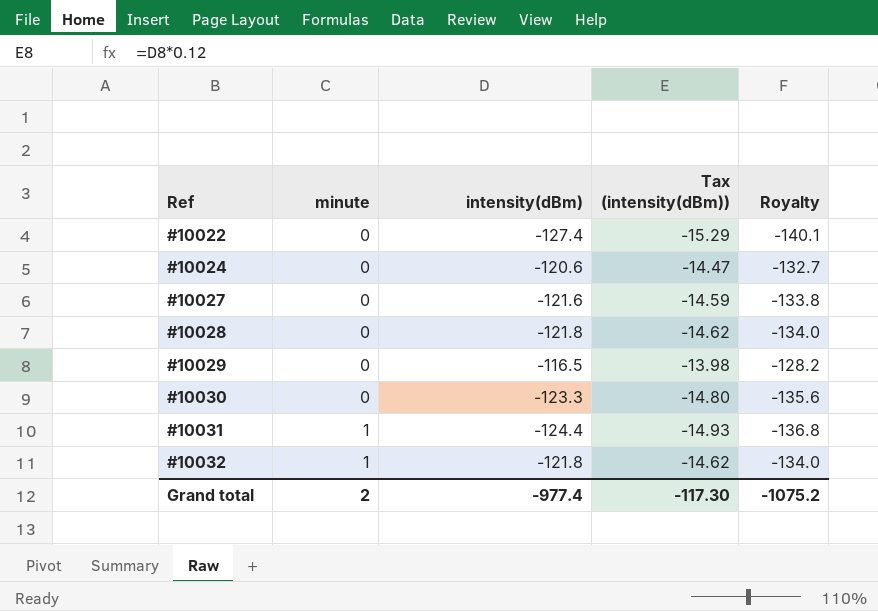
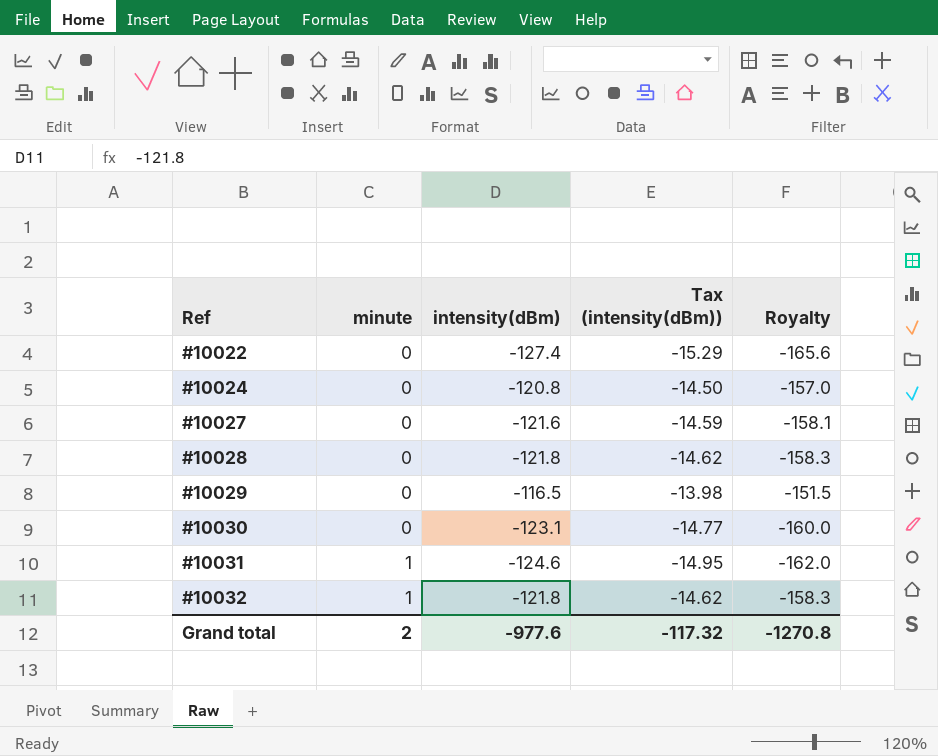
column Royalty | formula: [intensity(dBm)] * 1.1 -> [intensity(dBm)] * 1.3
#10024 | intensity(dBm): -120.6 -> -120.8
#10024 | Tax (intensity(dBm)): -14.47 -> -14.50
#10030 | intensity(dBm): -123.3 -> -123.1
#10030 | Tax (intensity(dBm)): -14.80 -> -14.77
#10031 | intensity(dBm): -124.4 -> -124.6
#10031 | Tax (intensity(dBm)): -14.93 -> -14.95
Grand total | intensity(dBm): -977.4 -> -977.6
Grand total | Tax (intensity(dBm)): -117.30 -> -117.32
Grand total | Royalty: -1075.2 -> -1270.8

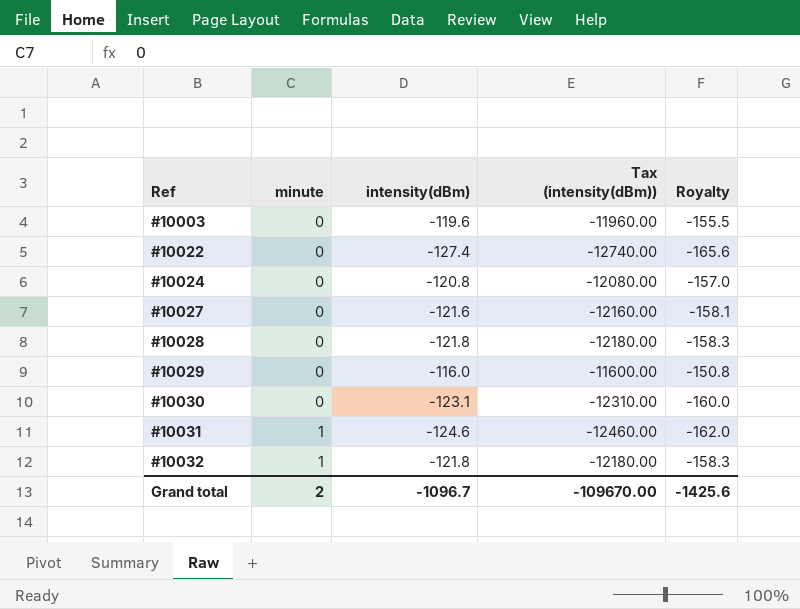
column Tax (intensity(dBm)) | formula: [intensity(dBm)] * 0.12 -> [intensity(dBm)] * 100
row #10003: none -> 0 | -119.6 | -11960.00 | -155.5
#10029 | intensity(dBm): -116.5 -> -116.0
#10029 | Royalty: -151.5 -> -150.8
Grand total | intensity(dBm): -977.6 -> -1096.7
Grand total | Tax (intensity(dBm)): -117.32 -> -109670.00
Grand total | Royalty: -1270.8 -> -1425.6

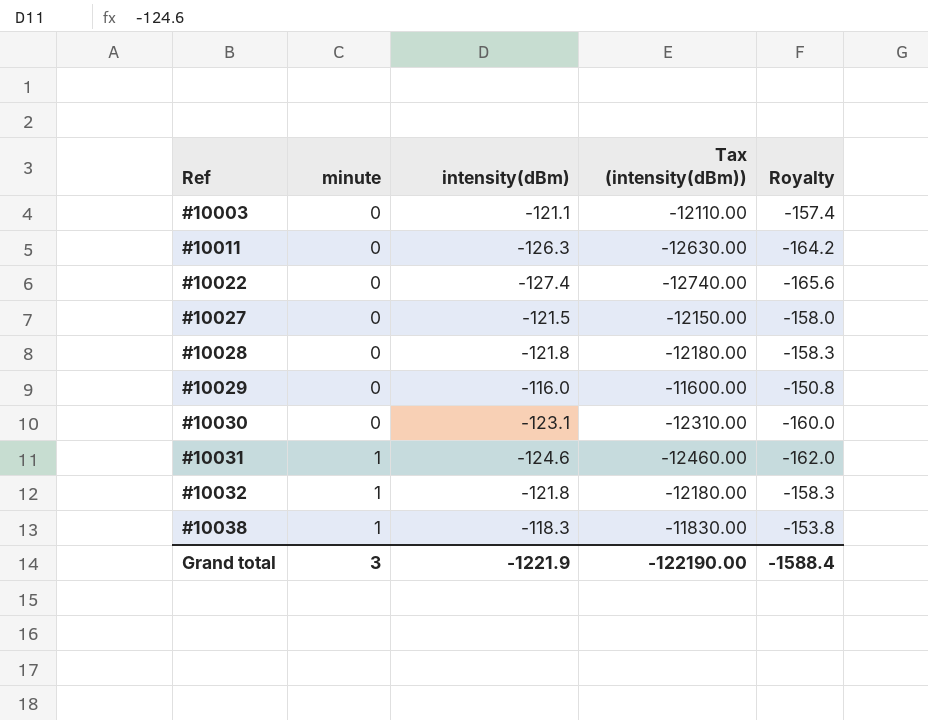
row #10024: 0 | -120.8 | -12080.00 | -157.0 -> none
#10003 | intensity(dBm): -119.6 -> -121.1
#10003 | Tax (intensity(dBm)): -11960.00 -> -12110.00
#10003 | Royalty: -155.5 -> -157.4
row #10011: none -> 0 | -126.3 | -12630.00 | -164.2
#10027 | intensity(dBm): -121.6 -> -121.5
#10027 | Tax (intensity(dBm)): -12160.00 -> -12150.00
#10027 | Royalty: -158.1 -> -158.0
row #10038: none -> 1 | -118.3 | -11830.00 | -153.8
Grand total | minute: 2 -> 3
Grand total | intensity(dBm): -1096.7 -> -1221.9
Grand total | Tax (intensity(dBm)): -109670.00 -> -122190.00
Grand total | Royalty: -1425.6 -> -1588.4

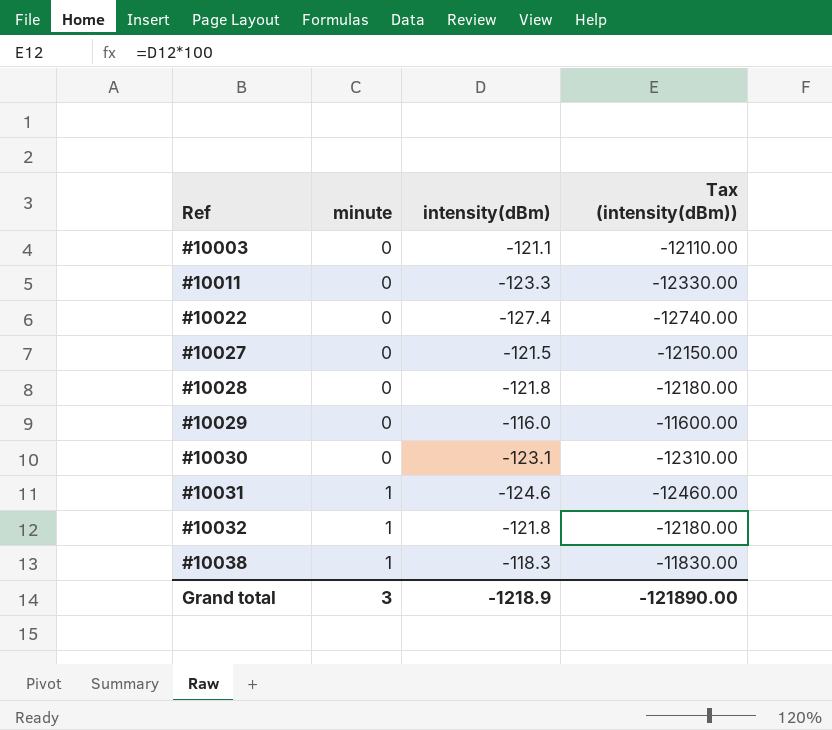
column Royalty | formula: [intensity(dBm)] * 1.3 -> none
#10011 | intensity(dBm): -126.3 -> -123.3
#10011 | Tax (intensity(dBm)): -12630.00 -> -12330.00
Grand total | intensity(dBm): -1221.9 -> -1218.9
Grand total | Tax (intensity(dBm)): -122190.00 -> -121890.00

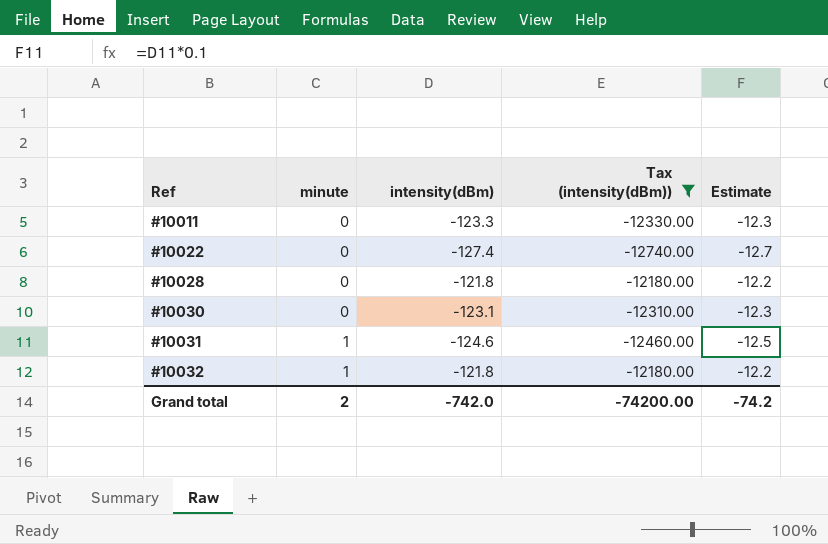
filter: none -> Tax (intensity(dBm)) <= -12180.00
column Estimate | formula: none -> [intensity(dBm)] * 0.1
Grand total | minute: 3 -> 2
Grand total | intensity(dBm): -1218.9 -> -742.0
Grand total | Tax (intensity(dBm)): -121890.00 -> -74200.00

